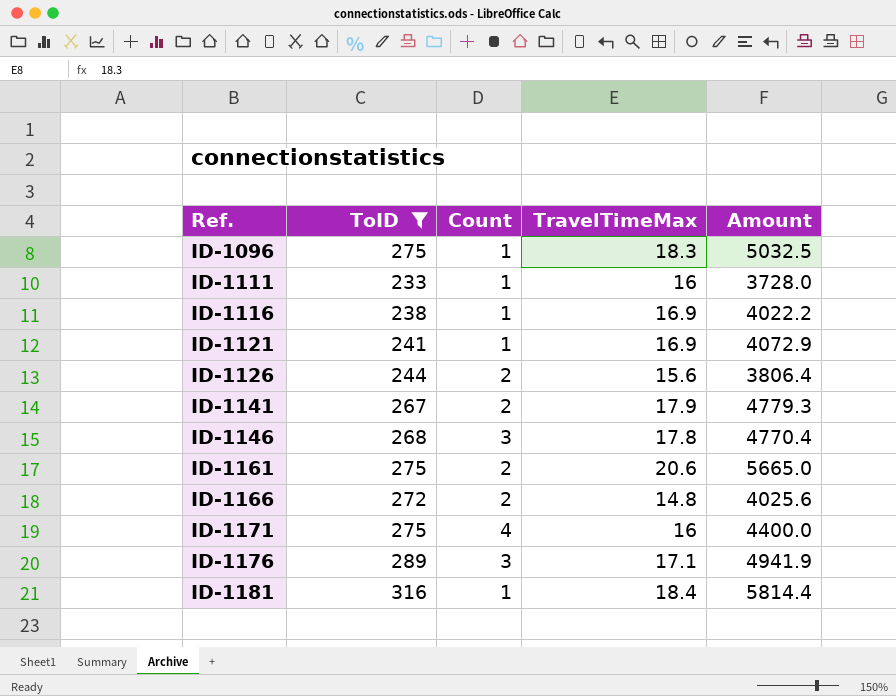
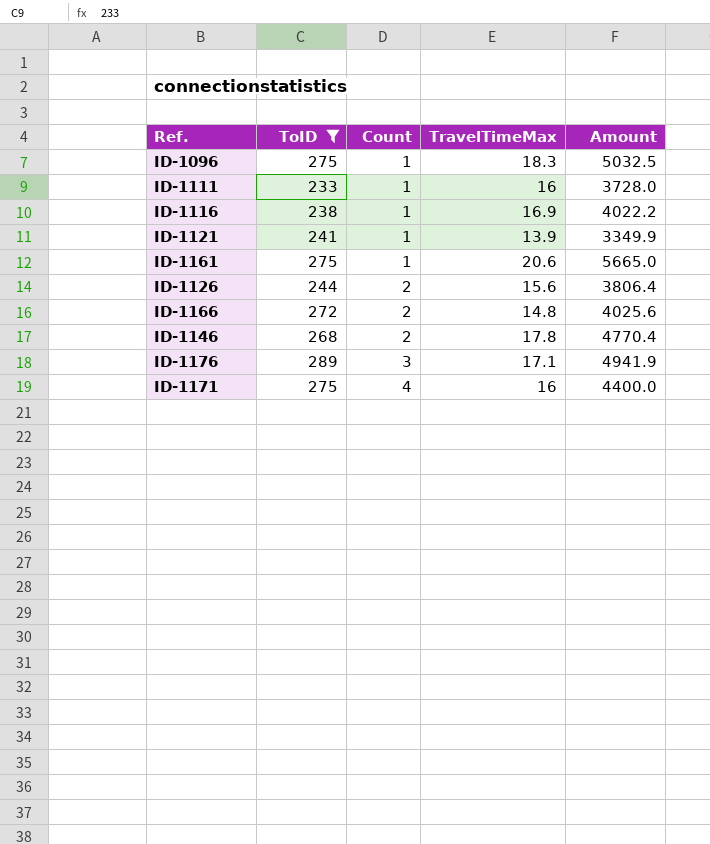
row order: Ref. ascending -> Count ascending
row ID-1141: 267 | 2 | 17.9 | 4779.3 -> none
row ID-1181: 316 | 1 | 18.4 | 5814.4 -> none
ID-1121 | TravelTimeMax: 16.9 -> 13.9
ID-1121 | Amount: 4072.9 -> 3349.9
ID-1161 | Count: 2 -> 1
ID-1146 | Count: 3 -> 2

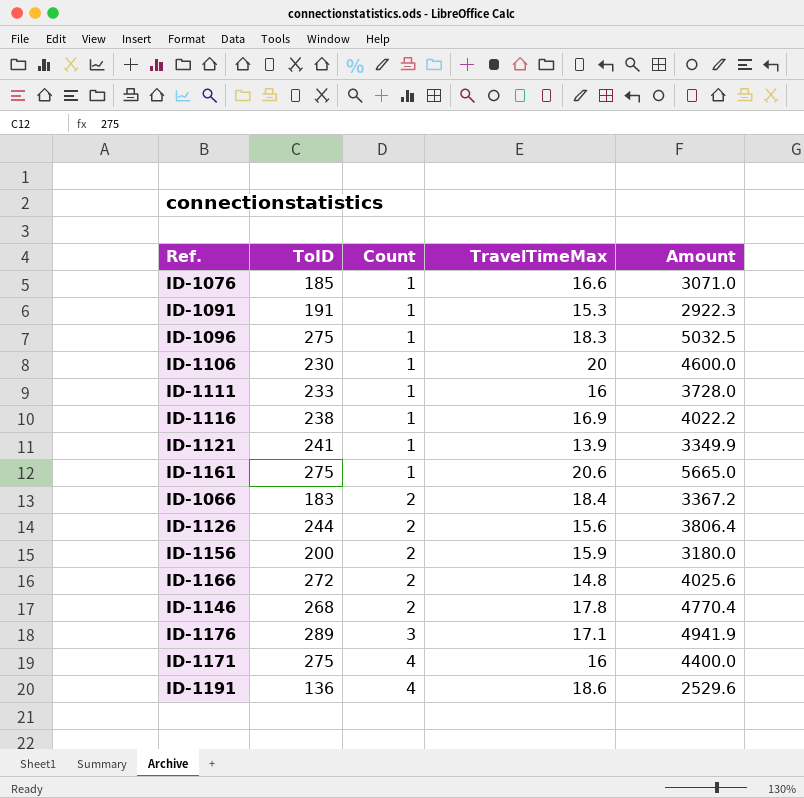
filter: ToID >= 233 -> none

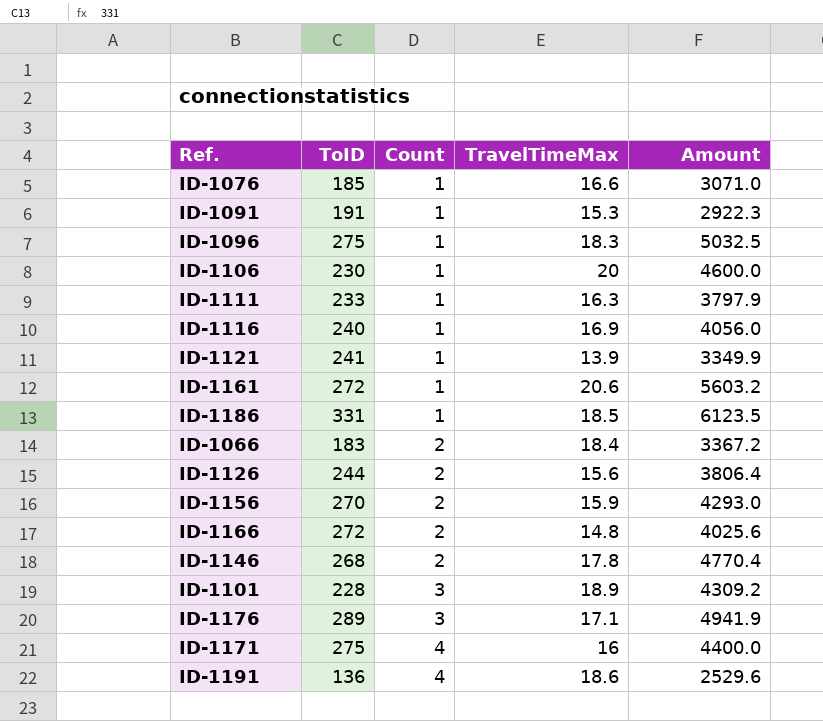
ID-1111 | TravelTimeMax: 16 -> 16.3
ID-1111 | Amount: 3728.0 -> 3797.9
ID-1116 | ToID: 238 -> 240
ID-1116 | Amount: 4022.2 -> 4056.0
ID-1161 | ToID: 275 -> 272
ID-1161 | Amount: 5665.0 -> 5603.2
row ID-1186: none -> 331 | 1 | 18.5 | 6123.5
ID-1156 | ToID: 200 -> 270
ID-1156 | Amount: 3180.0 -> 4293.0
row ID-1101: none -> 228 | 3 | 18.9 | 4309.2

